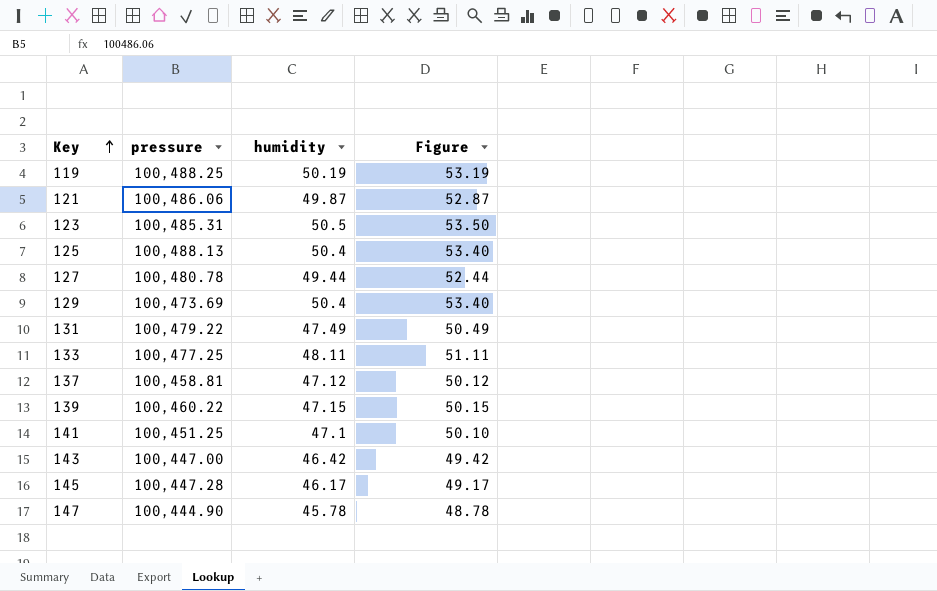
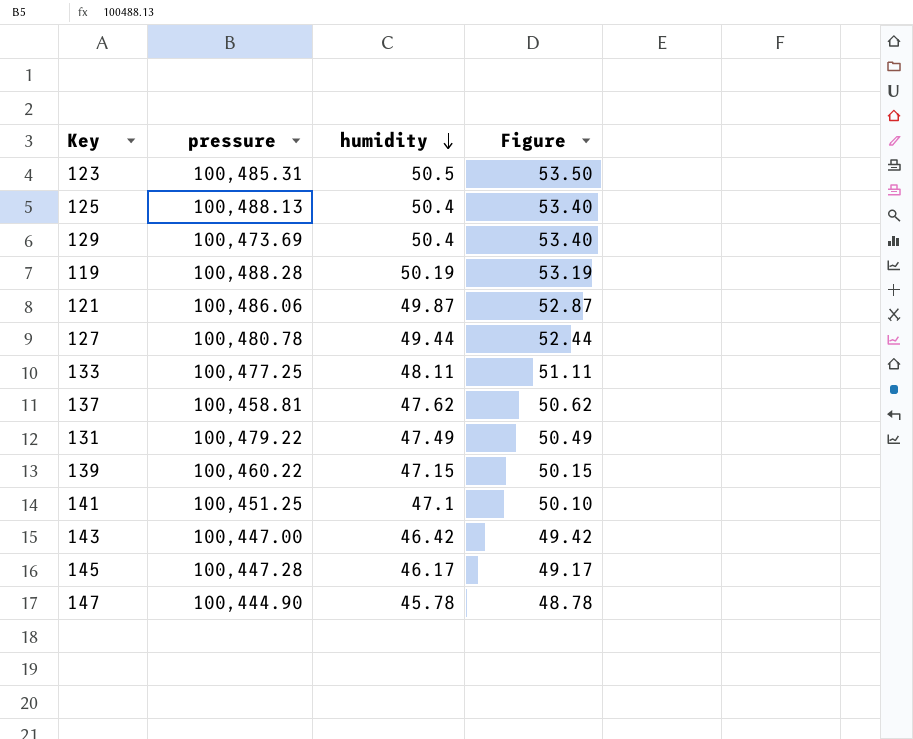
row order: Key ascending -> humidity descending
119 | pressure: 100,488.25 -> 100,488.28
137 | humidity: 47.12 -> 47.62
137 | Figure: 50.12 -> 50.62

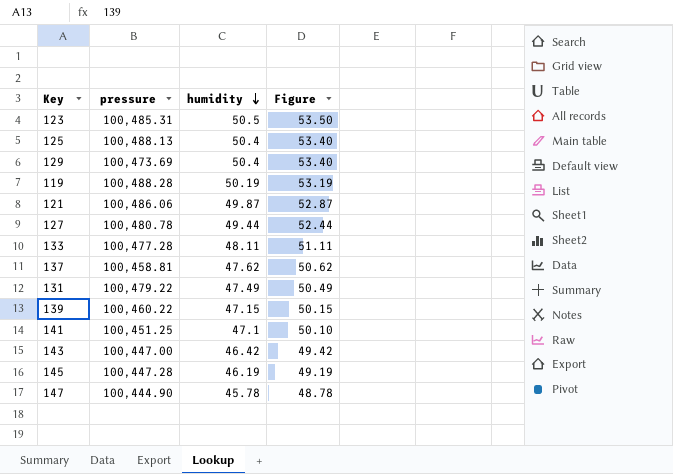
133 | pressure: 100,477.25 -> 100,477.28
145 | humidity: 46.17 -> 46.19
145 | Figure: 49.17 -> 49.19

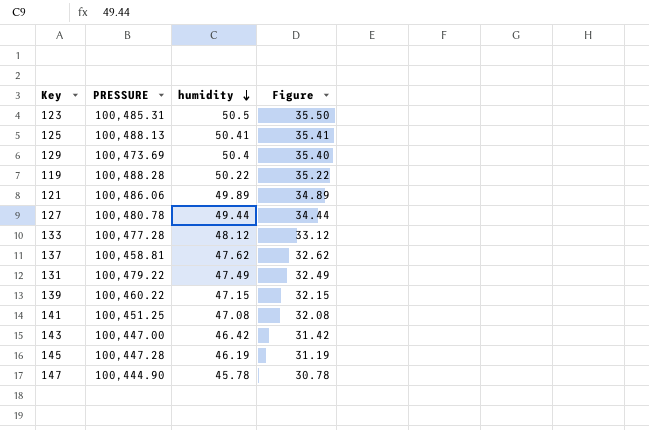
column name: pressure -> PRESSURE
column Figure | formula: [humidity] + 3 -> [humidity] - 15
125 | humidity: 50.4 -> 50.41
119 | humidity: 50.19 -> 50.22
121 | humidity: 49.87 -> 49.89
133 | humidity: 48.11 -> 48.12
141 | humidity: 47.1 -> 47.08

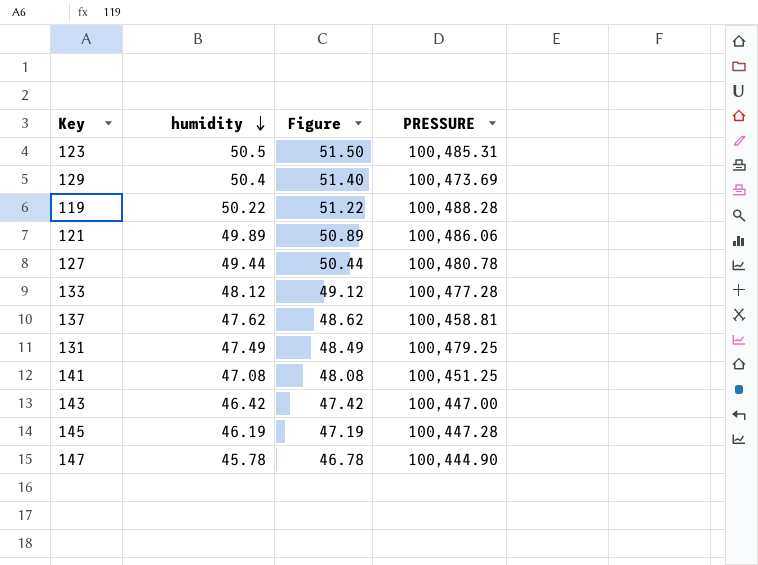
column Figure | formula: [humidity] - 15 -> [humidity] + 1
column PRESSURE | position: 2 -> 4
row 125: 100,488.13 | 50.41 | 35.41 -> none
row 139: 100,460.22 | 47.15 | 32.15 -> none
131 | PRESSURE: 100,479.22 -> 100,479.25

